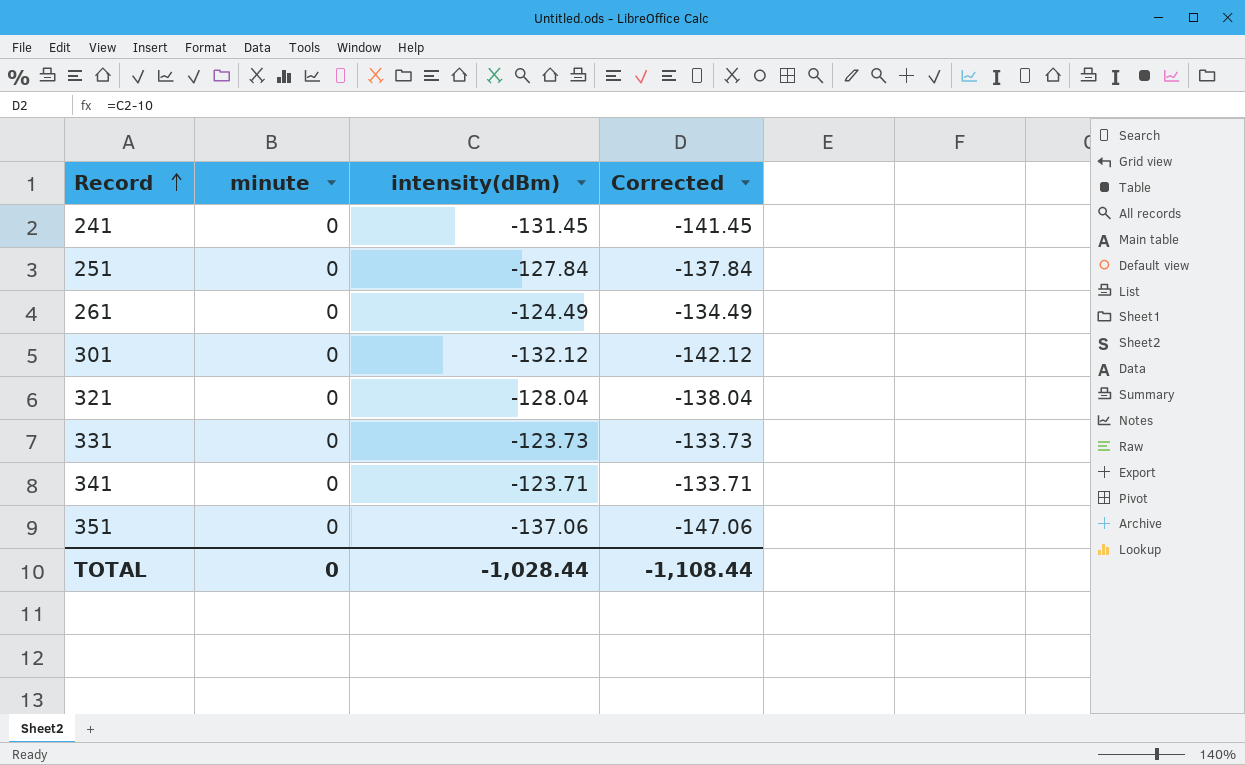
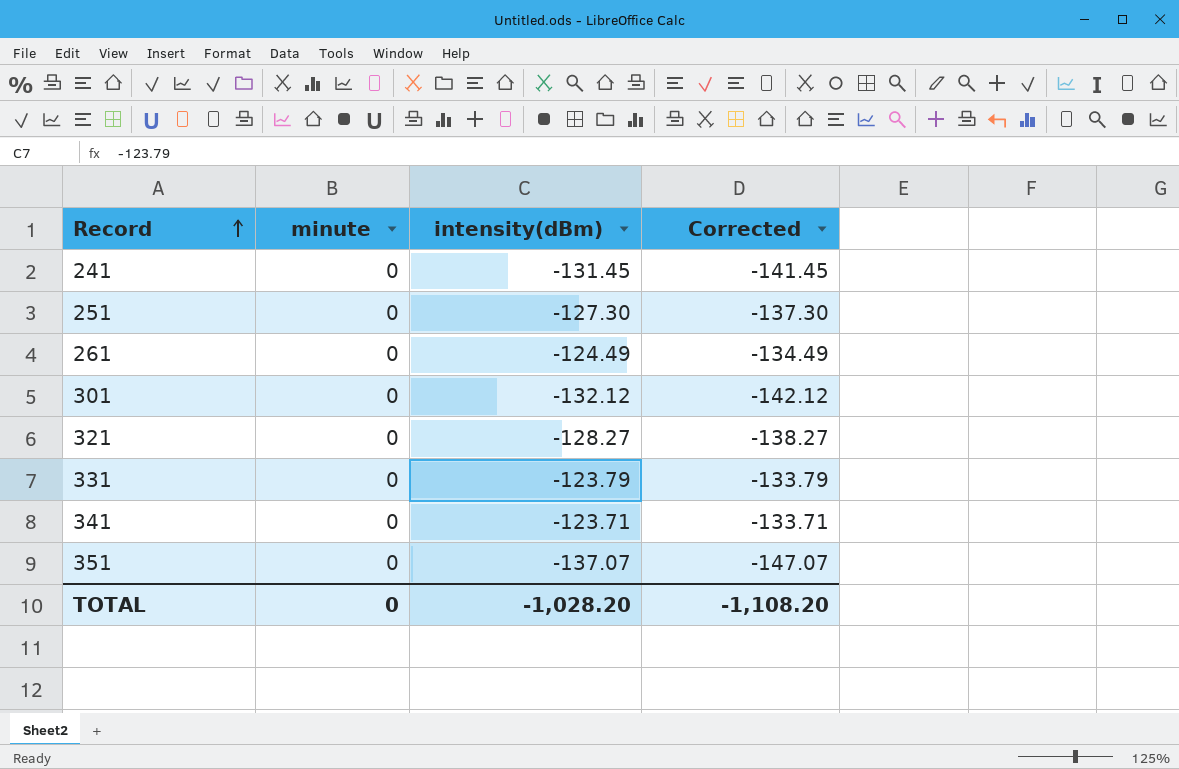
251 | intensity(dBm): -127.84 -> -127.30
251 | Corrected: -137.84 -> -137.30
321 | intensity(dBm): -128.04 -> -128.27
321 | Corrected: -138.04 -> -138.27
331 | intensity(dBm): -123.73 -> -123.79
331 | Corrected: -133.73 -> -133.79
351 | intensity(dBm): -137.06 -> -137.07
351 | Corrected: -147.06 -> -147.07
TOTAL | intensity(dBm): -1,028.44 -> -1,028.20
TOTAL | Corrected: -1,108.44 -> -1,108.20

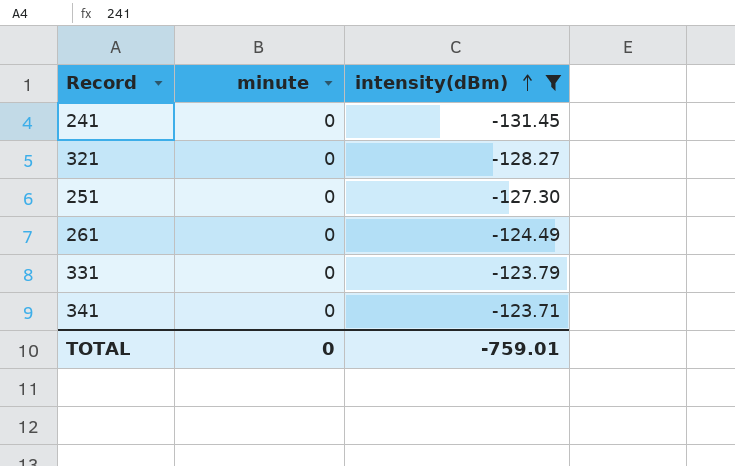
filter: none -> intensity(dBm) >= -131.45
row order: Record ascending -> intensity(dBm) ascending
column Corrected | formula: [intensity(dBm)] - 10 -> none
TOTAL | intensity(dBm): -1,028.20 -> -759.01

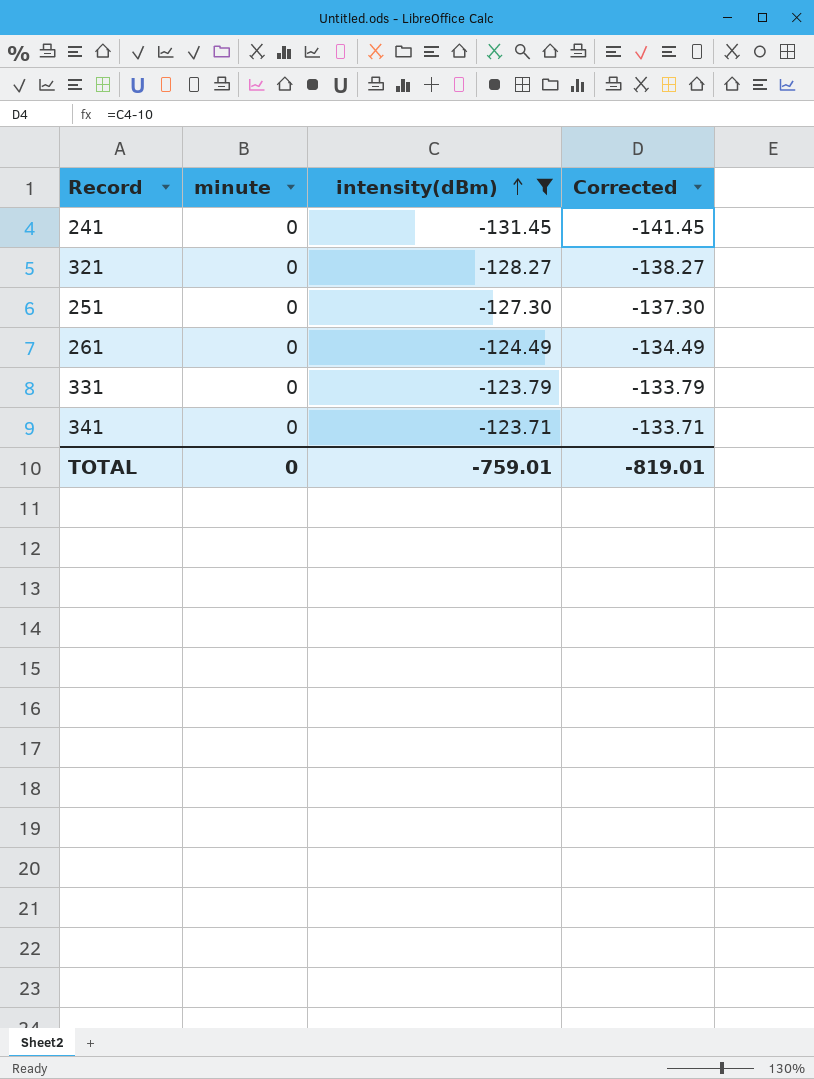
column Corrected | formula: none -> [intensity(dBm)] - 10

